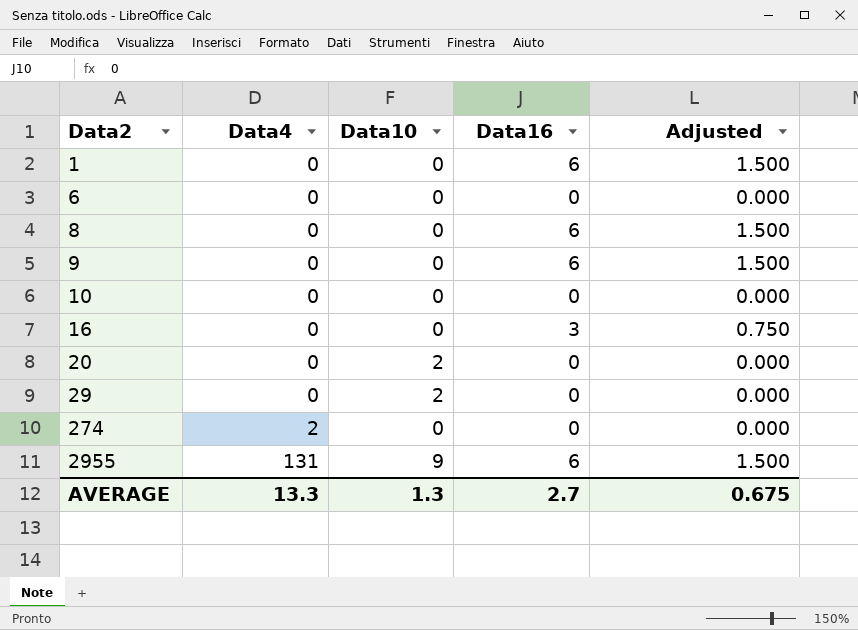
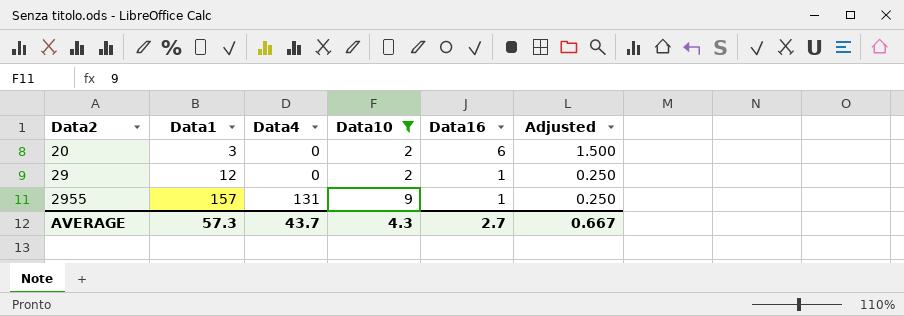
filter: none -> Data10 != 0
column Data1 | position: none -> 2
20 | Data16: 0 -> 6
20 | Adjusted: 0.000 -> 1.500
29 | Data16: 0 -> 1
29 | Adjusted: 0.000 -> 0.250
2955 | Data16: 6 -> 1
2955 | Adjusted: 1.500 -> 0.250
AVERAGE | Data4: 13.3 -> 43.7
AVERAGE | Data10: 1.3 -> 4.3
AVERAGE | Adjusted: 0.675 -> 0.667

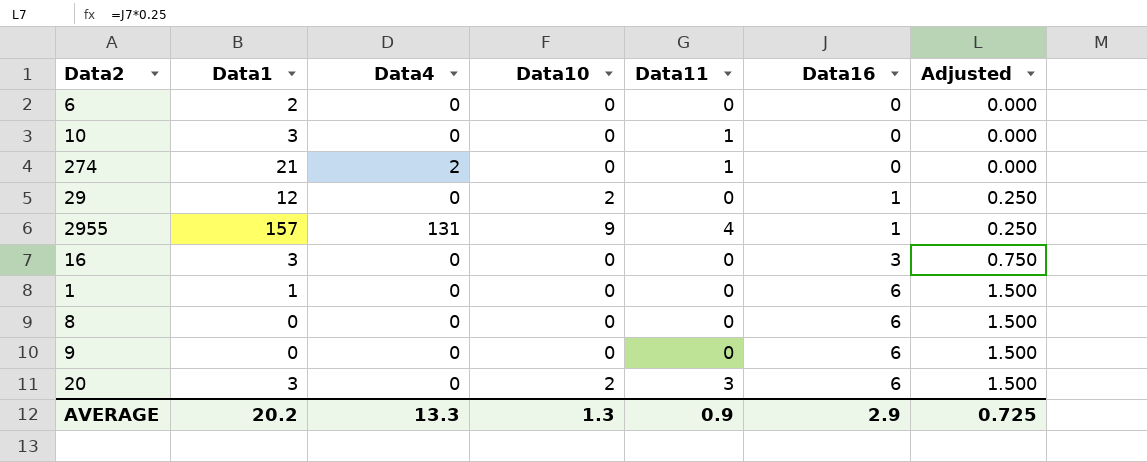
filter: Data10 != 0 -> none
row order: Data2 ascending -> Data16 ascending
column Data11 | position: none -> 5
AVERAGE | Data1: 57.3 -> 20.2
AVERAGE | Data4: 43.7 -> 13.3
AVERAGE | Data10: 4.3 -> 1.3
AVERAGE | Data16: 2.7 -> 2.9
AVERAGE | Adjusted: 0.667 -> 0.725

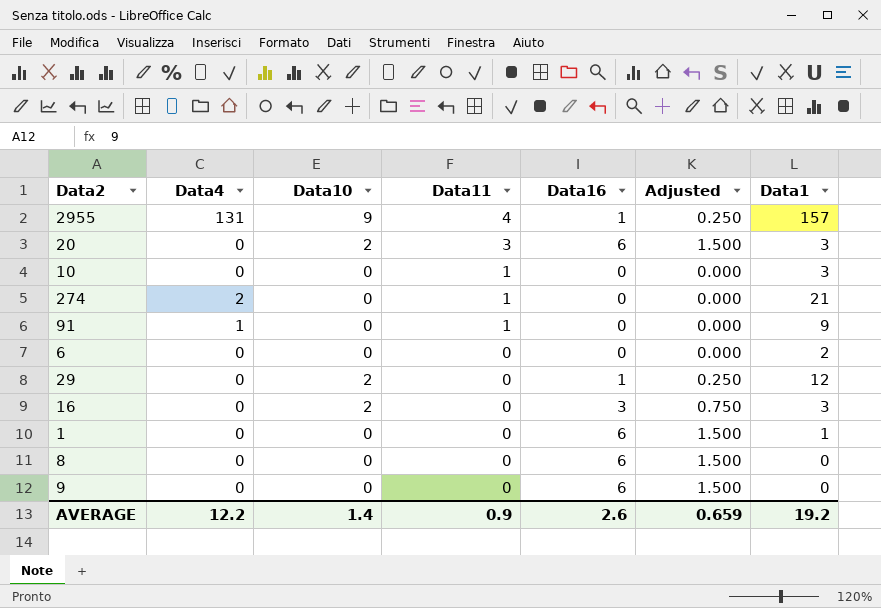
row order: Data16 ascending -> Data11 descending
column Data1 | position: 2 -> 7
row 91: none -> 1 | 0 | 1 | 0 | 0.000 | 9
16 | Data10: 0 -> 2
AVERAGE | Data4: 13.3 -> 12.2
AVERAGE | Data10: 1.3 -> 1.4
AVERAGE | Data16: 2.9 -> 2.6
AVERAGE | Adjusted: 0.725 -> 0.659
AVERAGE | Data1: 20.2 -> 19.2

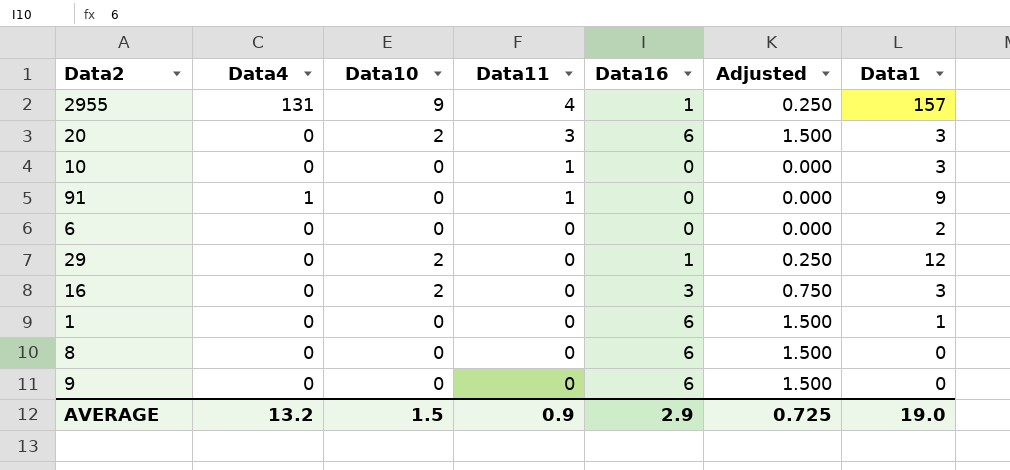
row 274: 2 | 0 | 1 | 0 | 0.000 | 21 -> none
AVERAGE | Data4: 12.2 -> 13.2
AVERAGE | Data10: 1.4 -> 1.5
AVERAGE | Data16: 2.6 -> 2.9
AVERAGE | Adjusted: 0.659 -> 0.725
AVERAGE | Data1: 19.2 -> 19.0

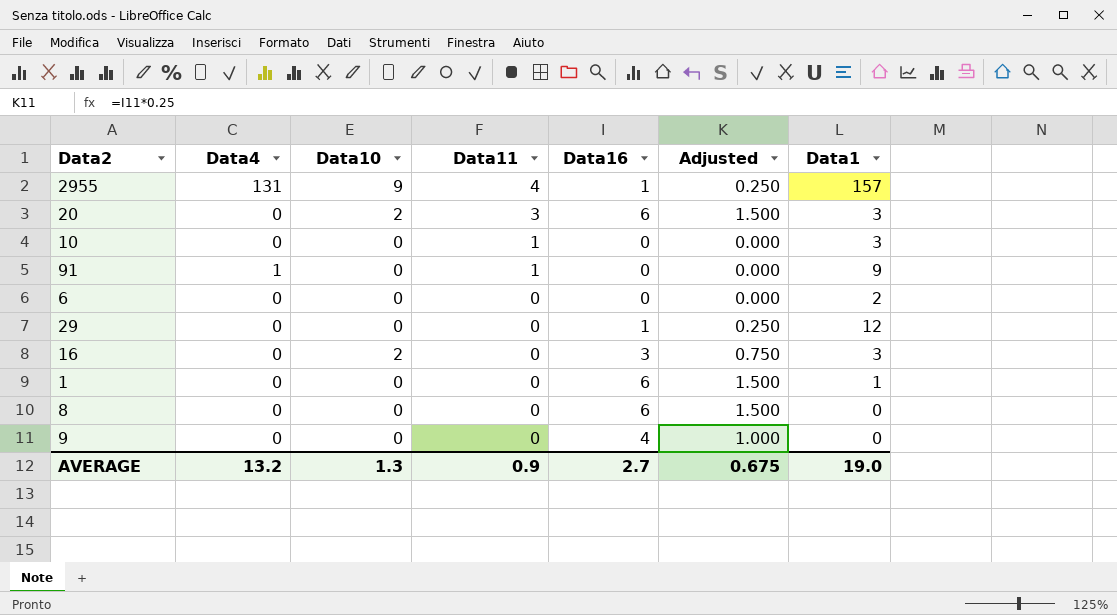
29 | Data10: 2 -> 0
9 | Data16: 6 -> 4
9 | Adjusted: 1.500 -> 1.000
AVERAGE | Data10: 1.5 -> 1.3
AVERAGE | Data16: 2.9 -> 2.7
AVERAGE | Adjusted: 0.725 -> 0.675

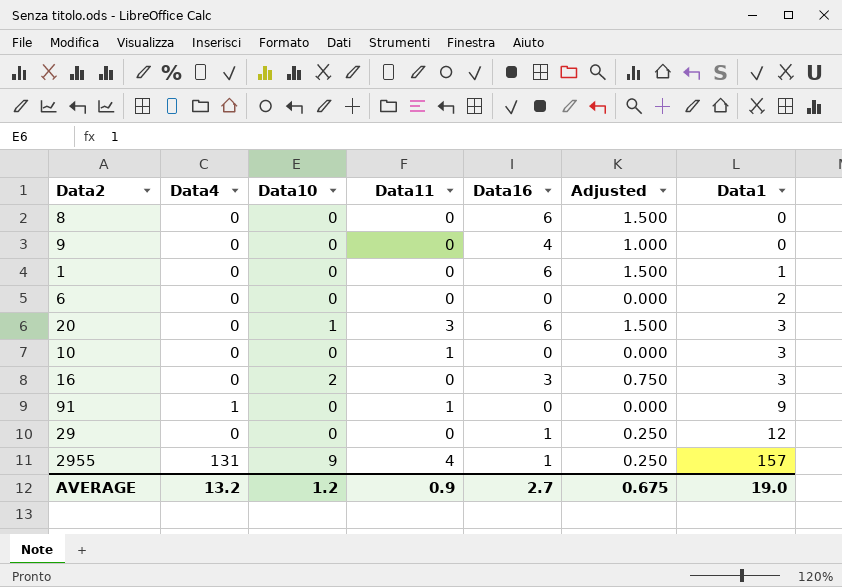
row order: Data11 descending -> Data1 ascending
20 | Data10: 2 -> 1
AVERAGE | Data10: 1.3 -> 1.2

